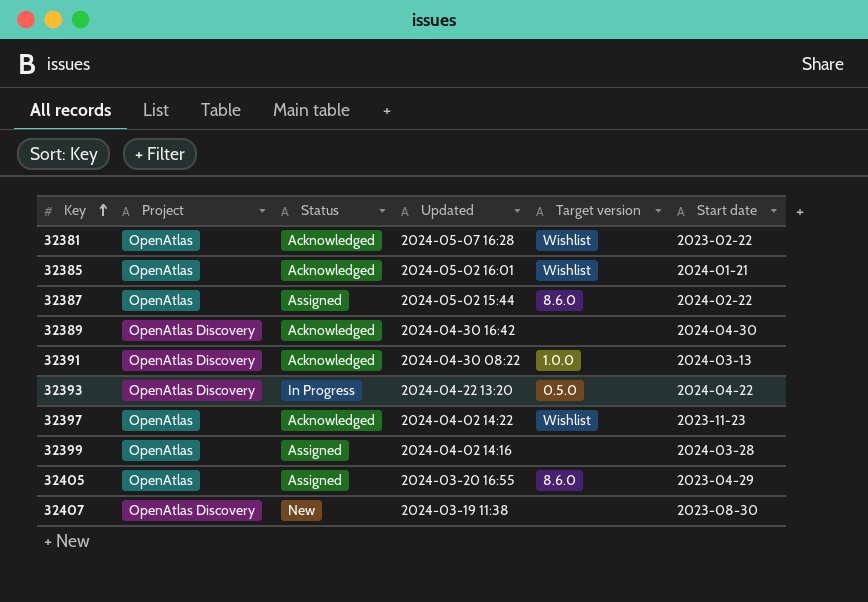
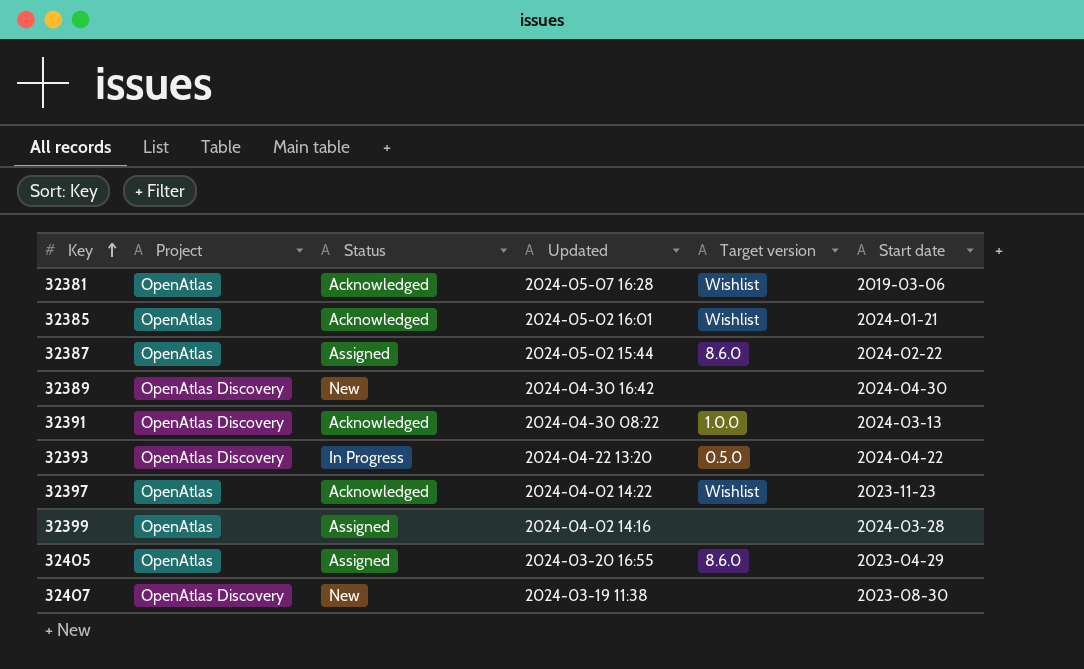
32381 | Start date: 2023-02-22 -> 2019-03-06
32389 | Status: Acknowledged -> New

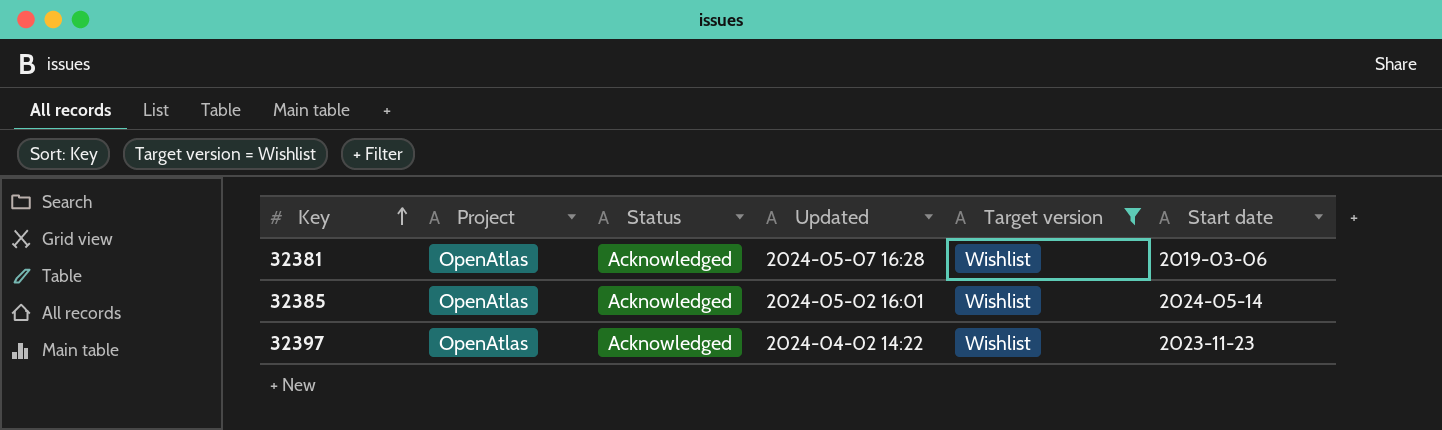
filter: none -> Target version = Wishlist
32385 | Start date: 2024-01-21 -> 2024-05-14

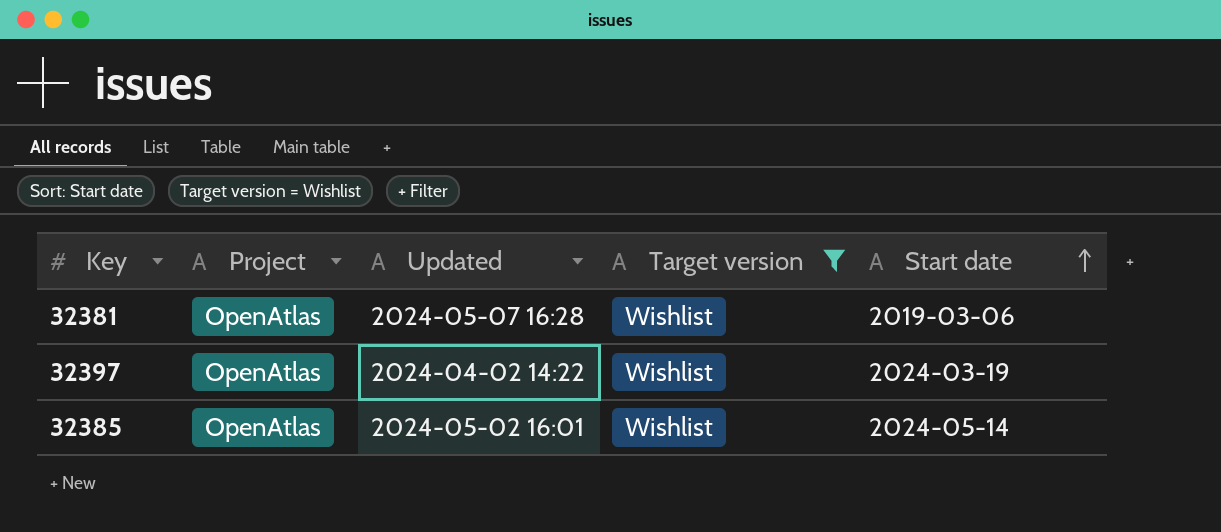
row order: Key ascending -> Start date ascending
column Status | position: 3 -> none
32397 | Start date: 2023-11-23 -> 2024-03-19

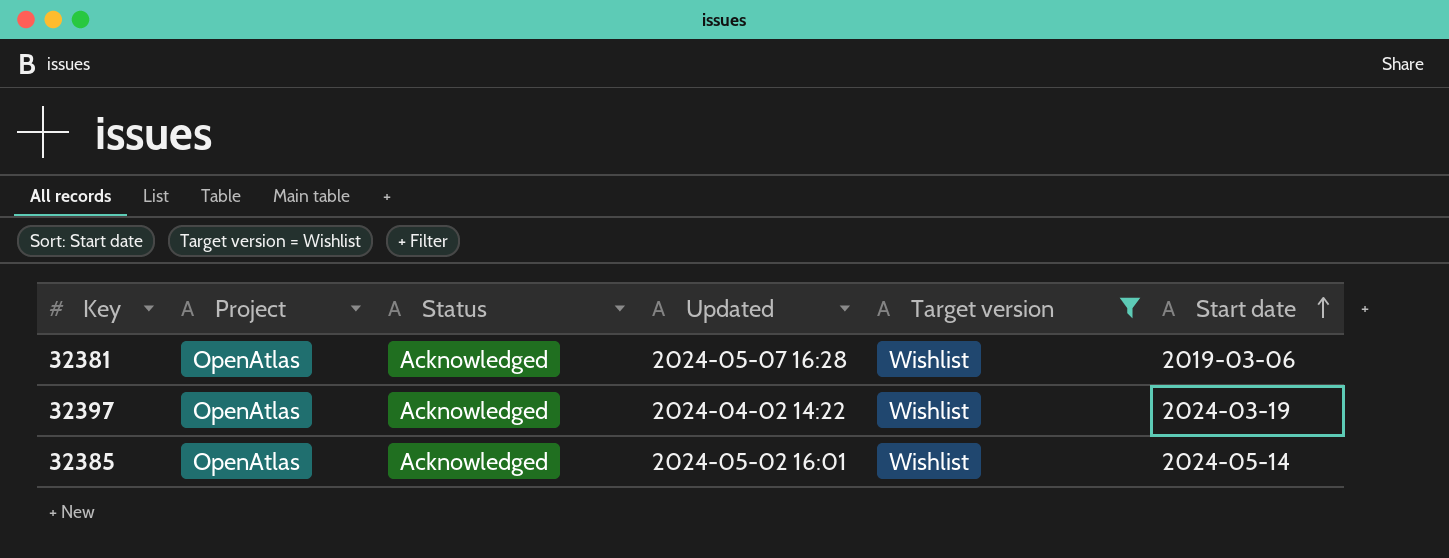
column Status | position: none -> 3

